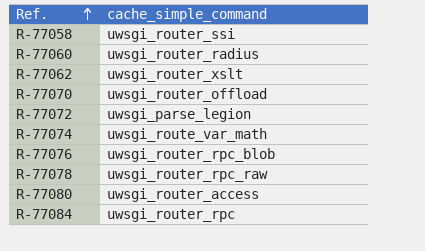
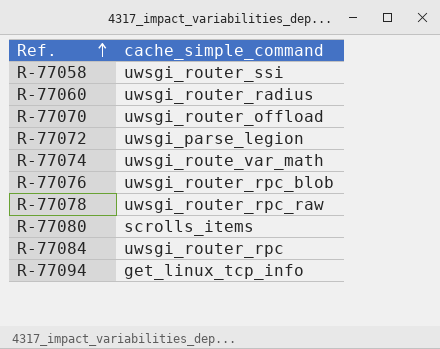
row R-77062: uwsgi_router_xslt -> none
R-77080 | cache_simple_command: uwsgi_router_access -> scrolls_items
row R-77094: none -> get_linux_tcp_info

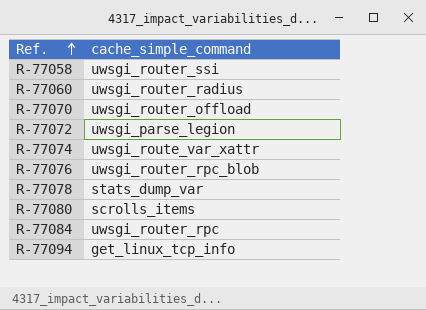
R-77074 | cache_simple_command: uwsgi_route_var_math -> uwsgi_route_var_xattr
R-77078 | cache_simple_command: uwsgi_router_rpc_raw -> stats_dump_var

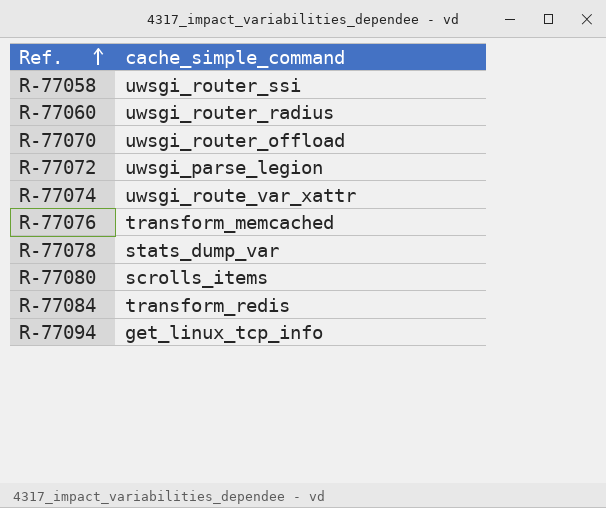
R-77076 | cache_simple_command: uwsgi_router_rpc_blob -> transform_memcached
R-77084 | cache_simple_command: uwsgi_router_rpc -> transform_redis

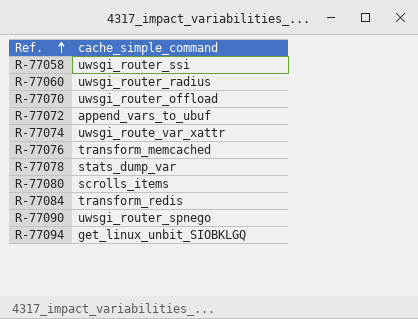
R-77072 | cache_simple_command: uwsgi_parse_legion -> append_vars_to_ubuf
row R-77090: none -> uwsgi_router_spnego
R-77094 | cache_simple_command: get_linux_tcp_info -> get_linux_unbit_SIOBKLGQ

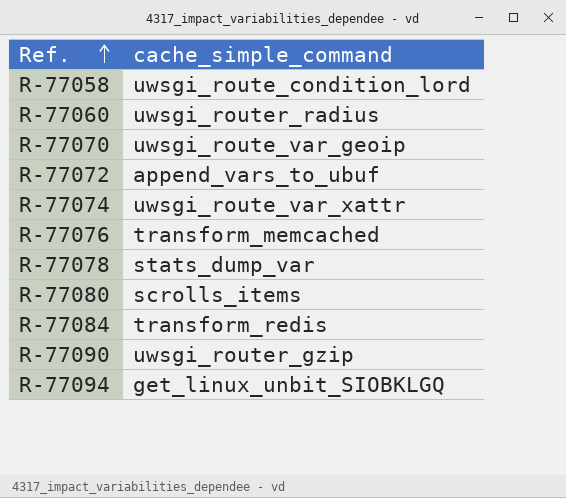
R-77058 | cache_simple_command: uwsgi_router_ssi -> uwsgi_route_condition_lord
R-77070 | cache_simple_command: uwsgi_router_offload -> uwsgi_route_var_geoip
R-77090 | cache_simple_command: uwsgi_router_spnego -> uwsgi_router_gzip

